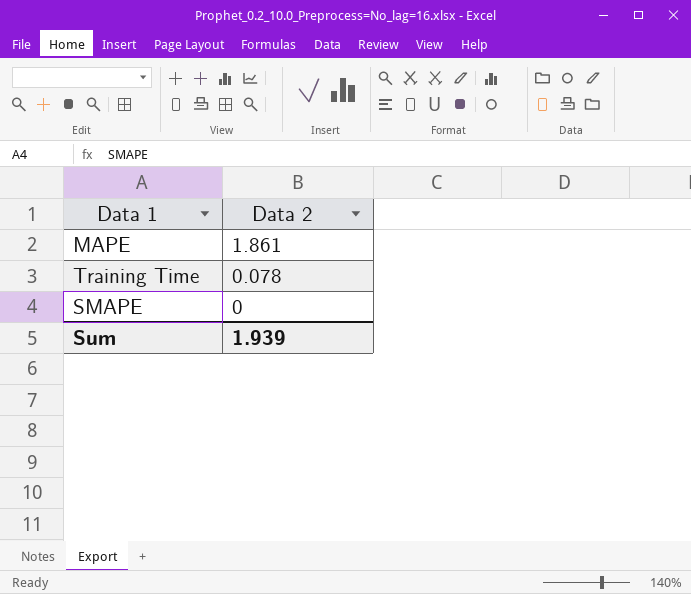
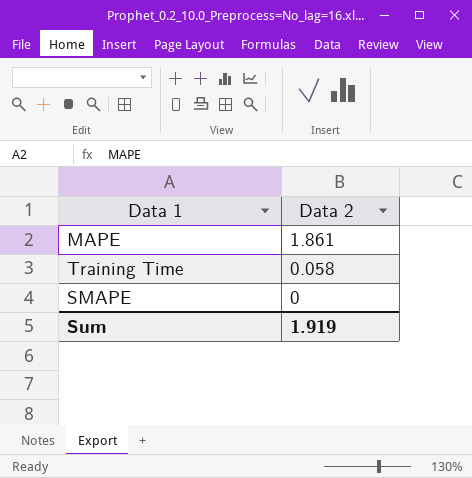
Training Time | Data 2: 0.078 -> 0.058
Sum | Data 2: 1.939 -> 1.919

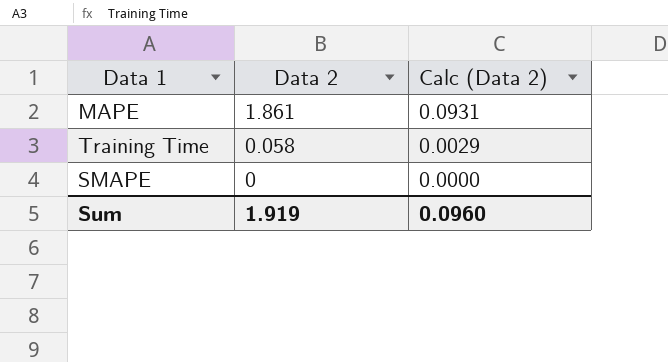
column Calc (Data 2) | formula: none -> [Data 2] * 0.05

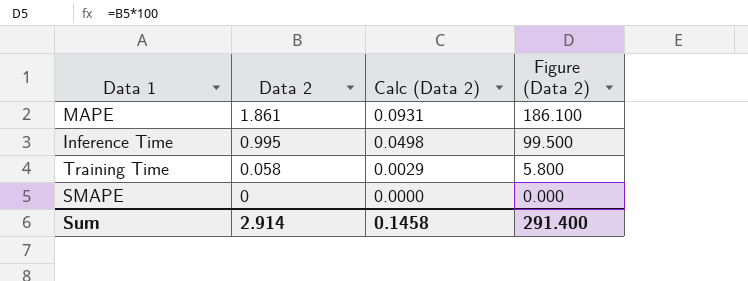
column Figure (Data 2) | formula: none -> [Data 2] * 100
row Inference Time: none -> 0.995 | 0.0498 | 99.500
Sum | Data 2: 1.919 -> 2.914
Sum | Calc (Data 2): 0.0960 -> 0.1458

